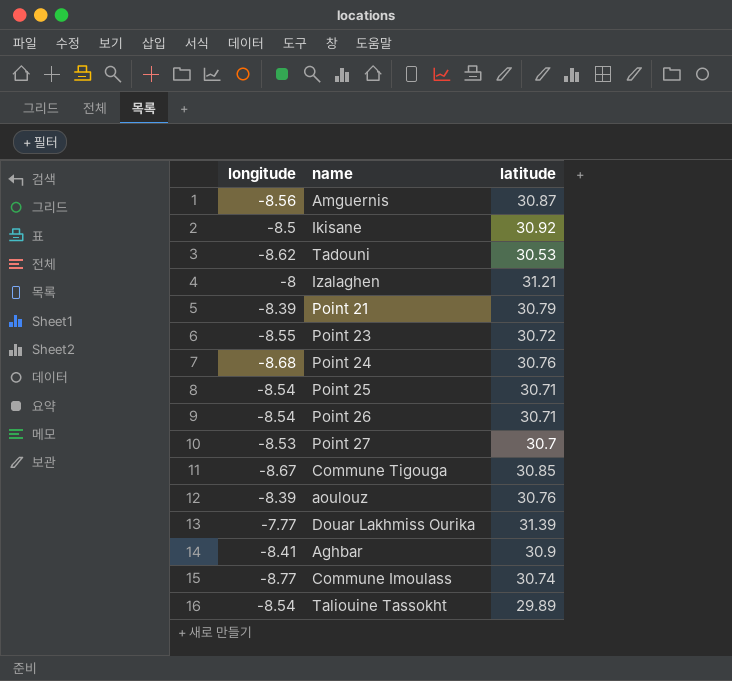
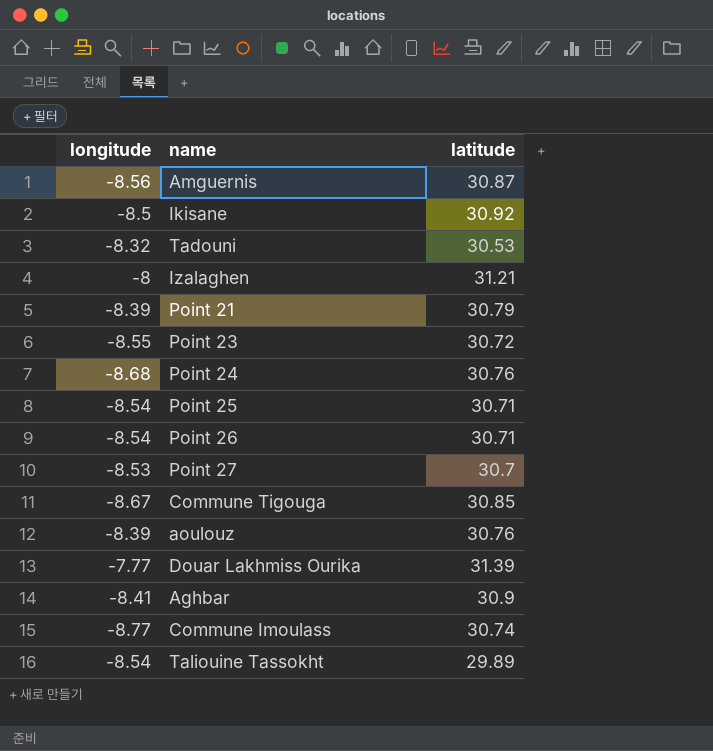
Tadouni | longitude: -8.62 -> -8.32

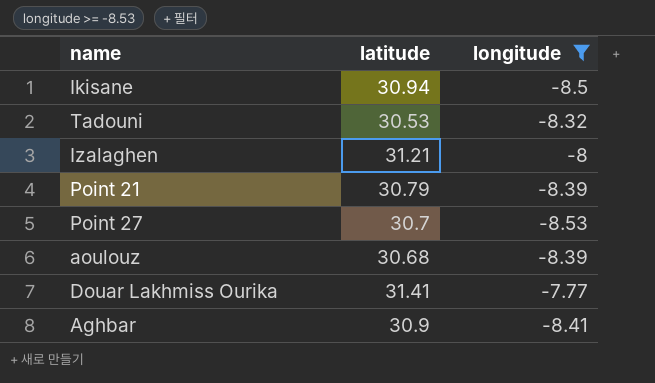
filter: none -> longitude >= -8.53
column longitude | position: 1 -> 3
Ikisane | latitude: 30.92 -> 30.94
aoulouz | latitude: 30.76 -> 30.68
Douar Lakhmiss Ourika | latitude: 31.39 -> 31.41

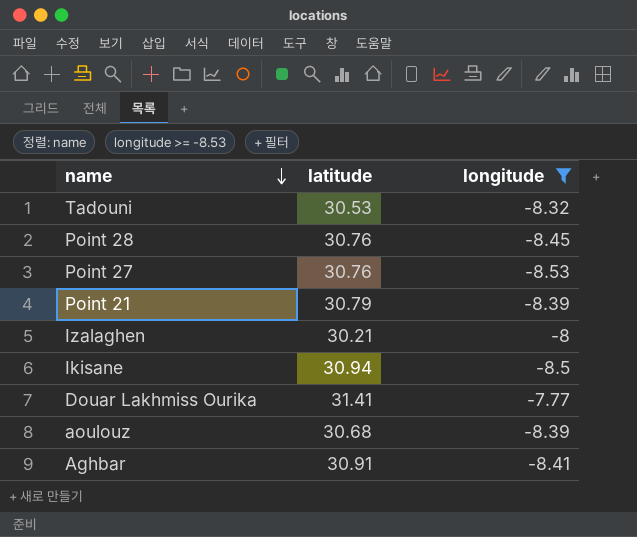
row order: none -> name descending
row Point 28: none -> 30.76 | -8.45
Point 27 | latitude: 30.7 -> 30.76
Izalaghen | latitude: 31.21 -> 30.21
Aghbar | latitude: 30.9 -> 30.91

